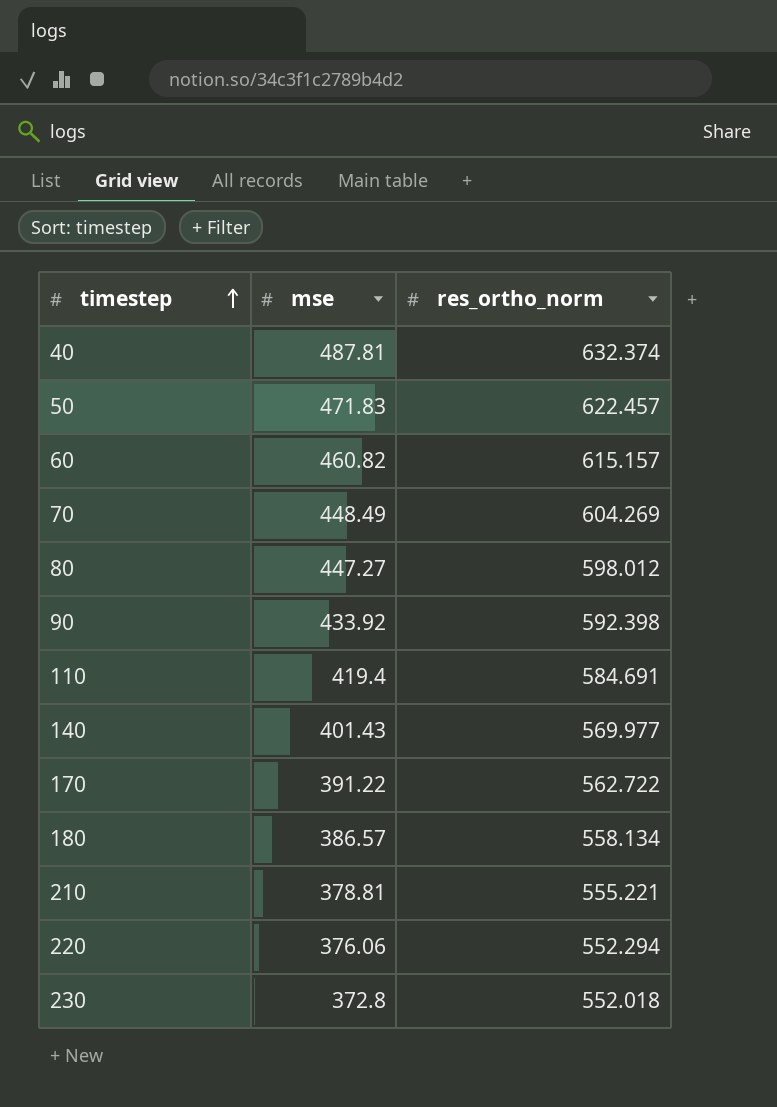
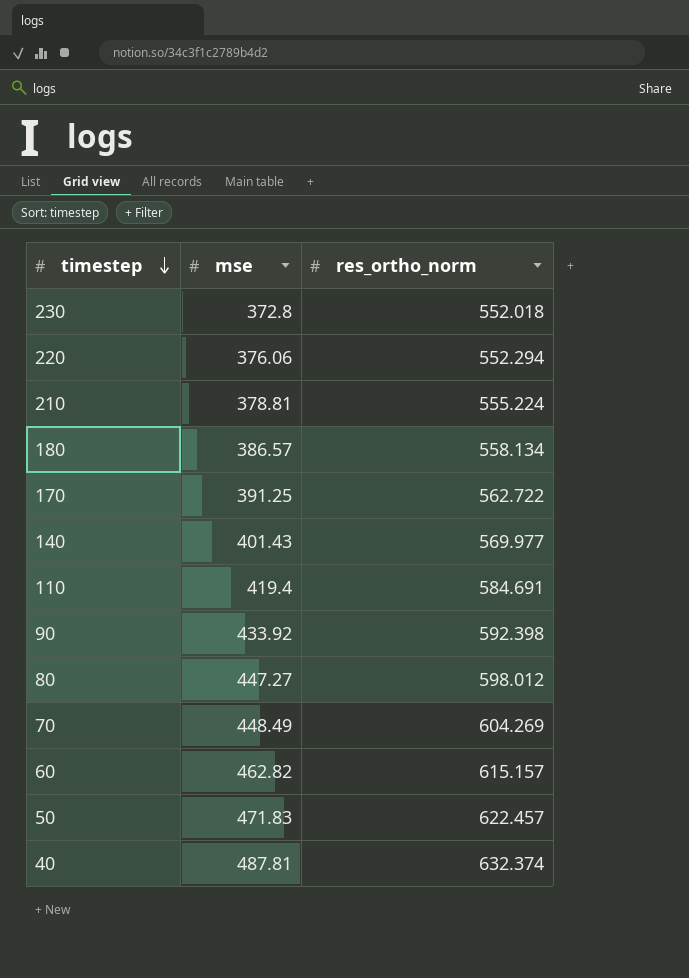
row order: timestep ascending -> timestep descending
210 | res_ortho_norm: 555.221 -> 555.224
170 | mse: 391.22 -> 391.25
60 | mse: 460.82 -> 462.82

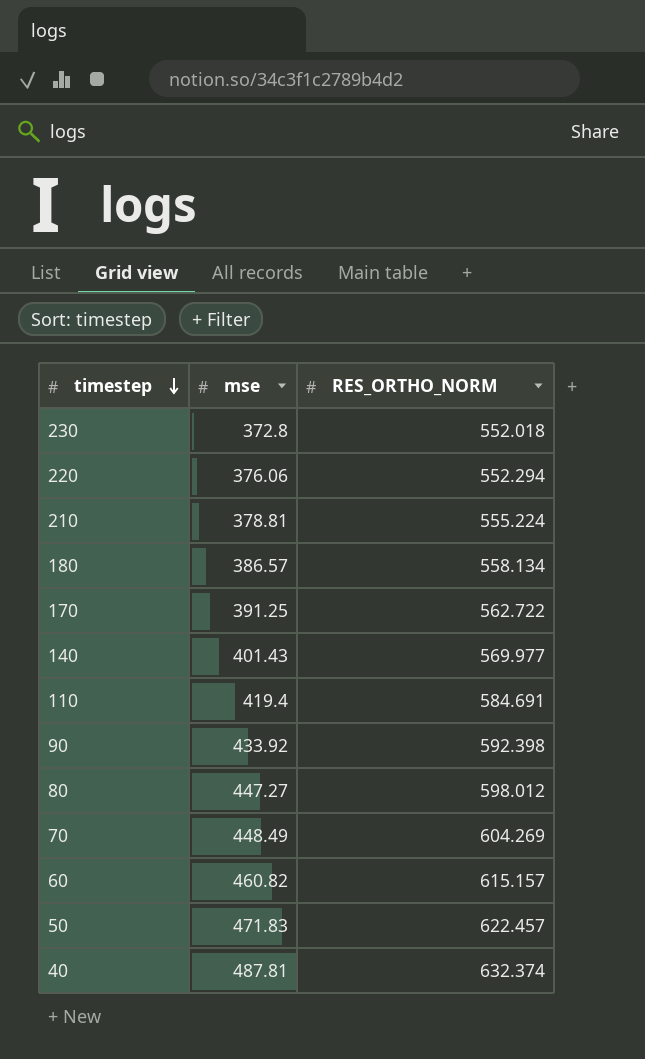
column name: res_ortho_norm -> RES_ORTHO_NORM
60 | mse: 462.82 -> 460.82

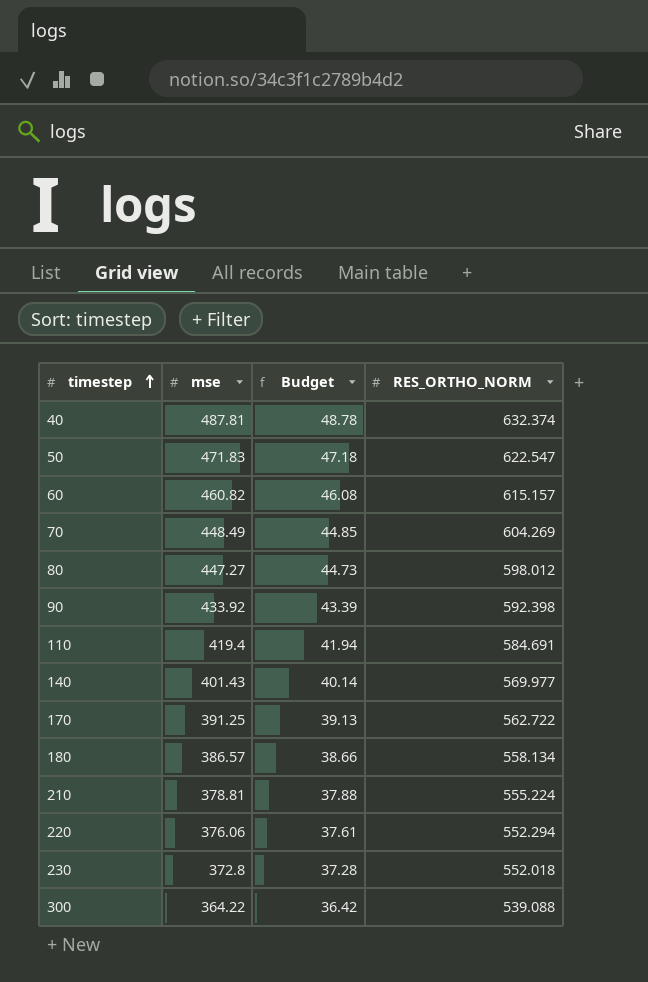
row order: timestep descending -> timestep ascending
column Budget | formula: none -> [mse] * 0.1
50 | RES_ORTHO_NORM: 622.457 -> 622.547
row 300: none -> 364.22 | 36.42 | 539.088

